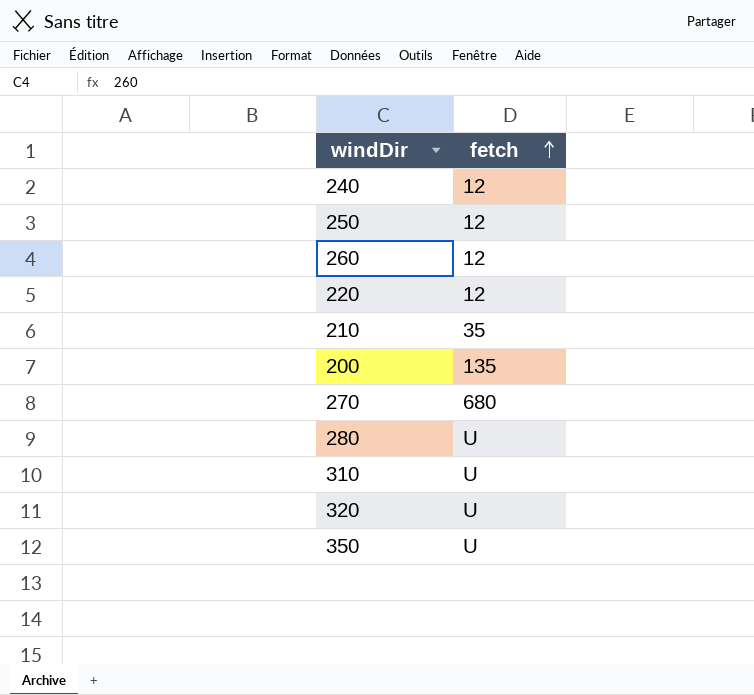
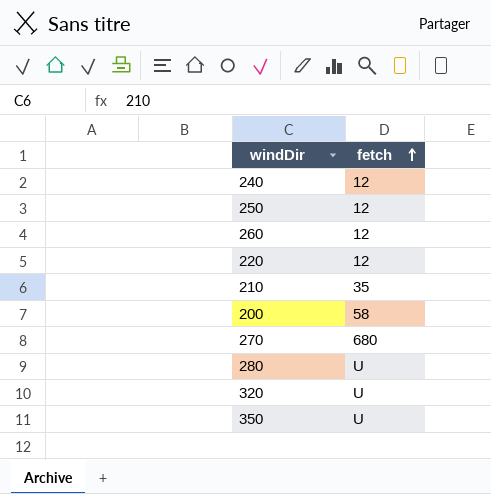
row 310: U -> none
200 | fetch: 135 -> 58

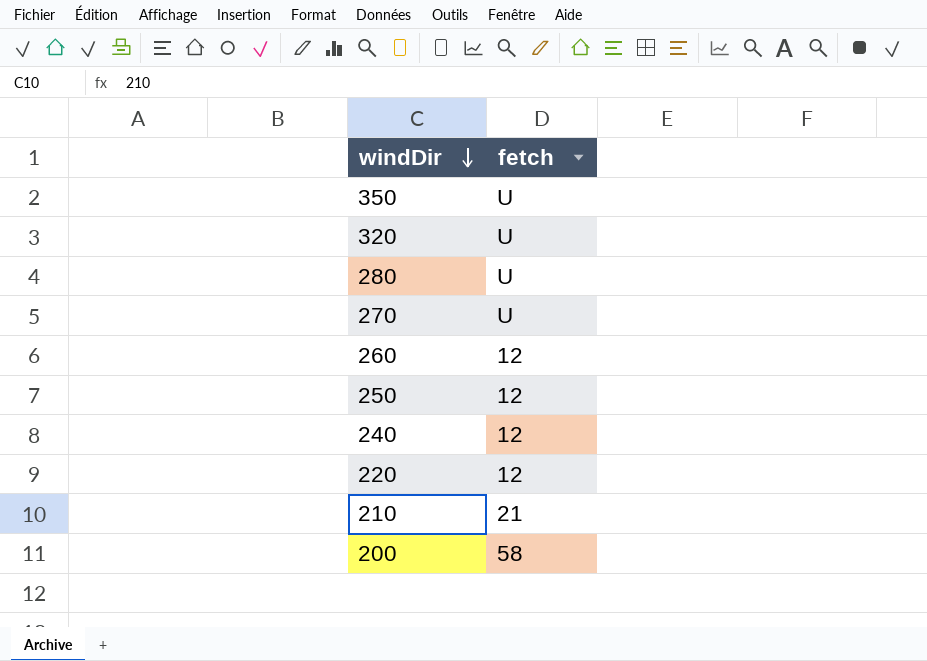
row order: fetch ascending -> windDir descending
270 | fetch: 680 -> U
210 | fetch: 35 -> 21

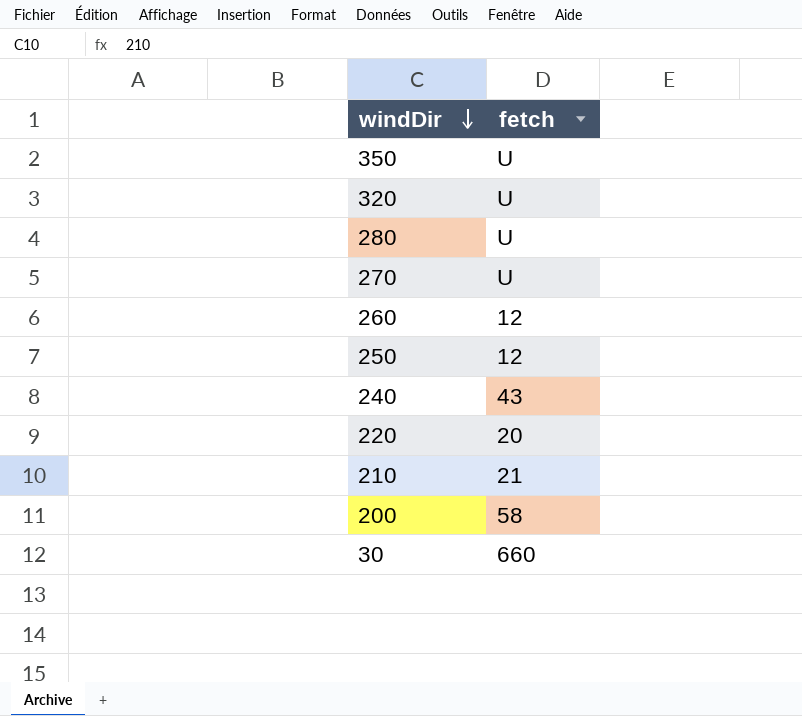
240 | fetch: 12 -> 43
220 | fetch: 12 -> 20
row 30: none -> 660

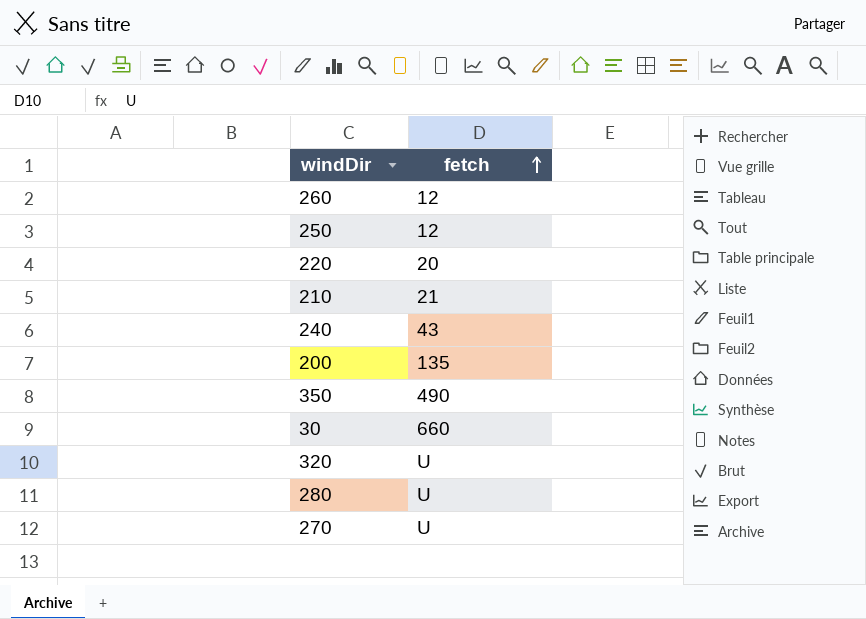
row order: windDir descending -> fetch ascending
200 | fetch: 58 -> 135
350 | fetch: U -> 490

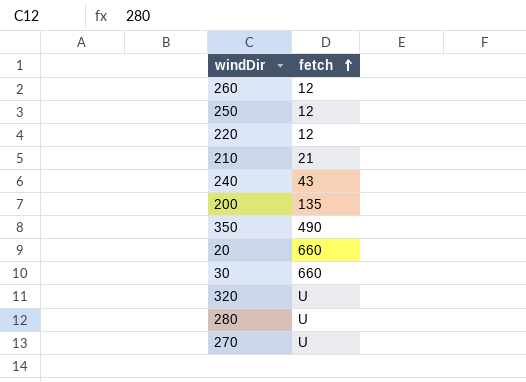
220 | fetch: 20 -> 12
row 20: none -> 660

